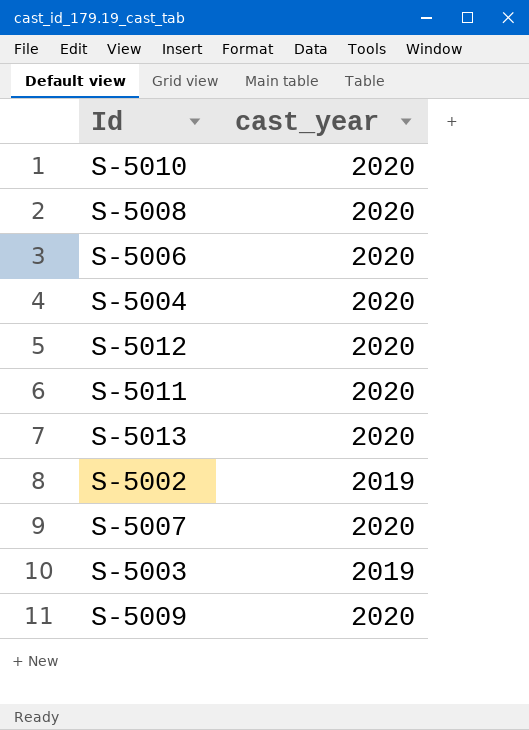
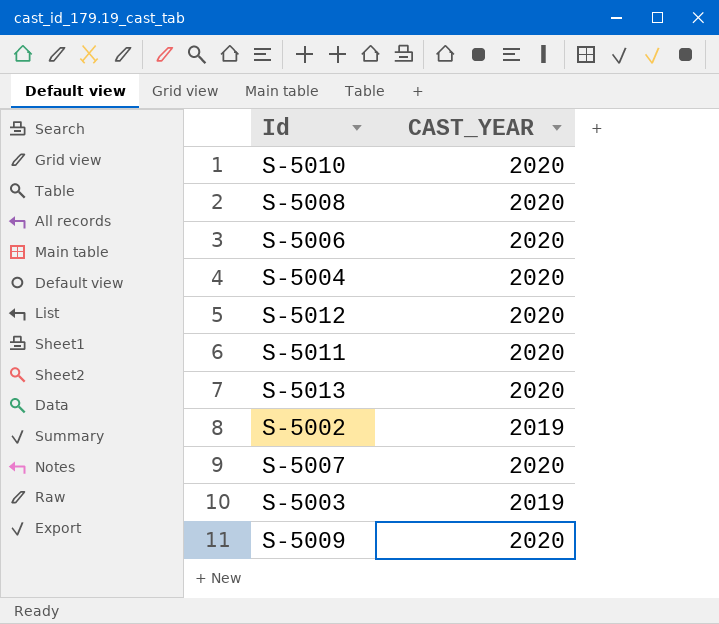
column name: cast_year -> CAST_YEAR

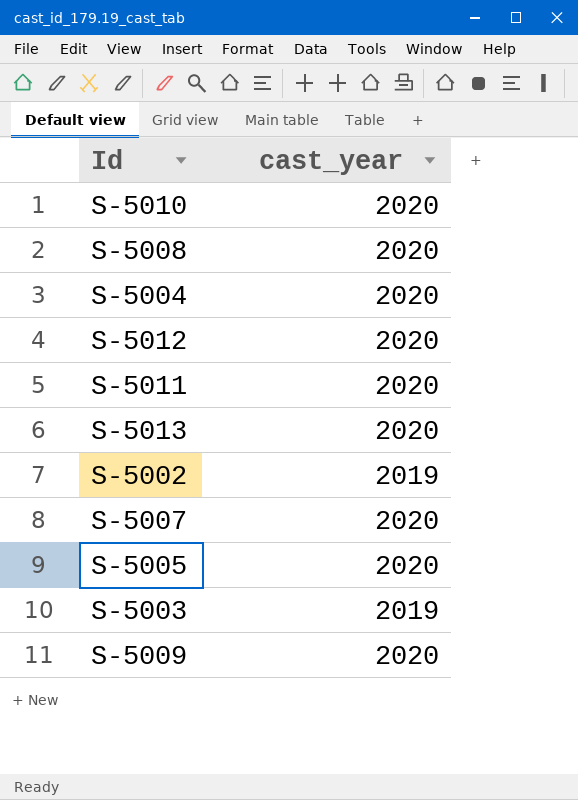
column name: CAST_YEAR -> cast_year
row S-5006: 2020 -> none
row S-5005: none -> 2020

